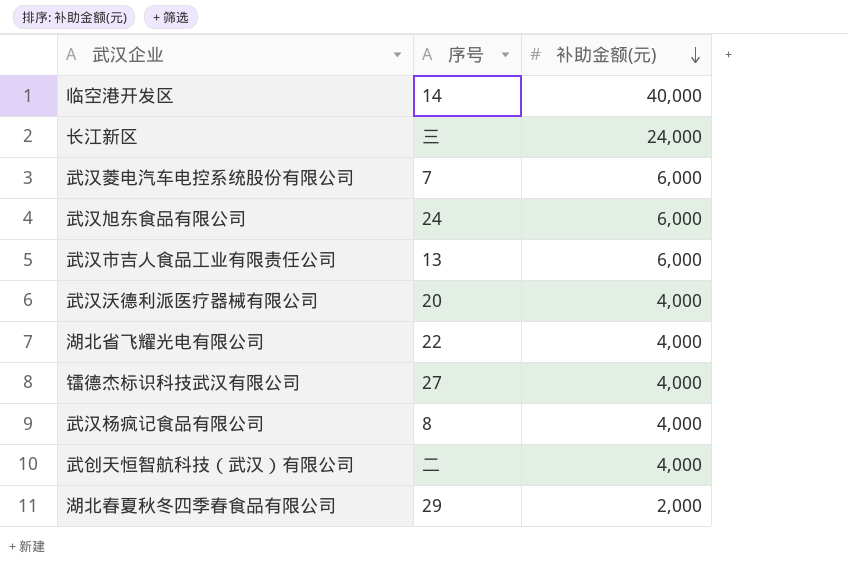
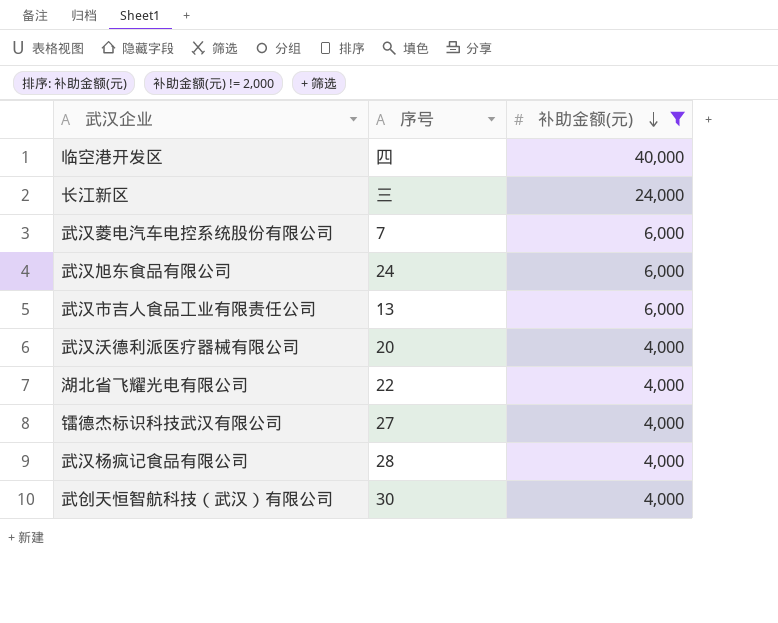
filter: none -> 补助金额(元) != 2,000
临空港开发区 | 序号: 14 -> 四
武汉杨疯记食品有限公司 | 序号: 8 -> 28
武创天恒智航科技（武汉）有限公司 | 序号: 二 -> 30

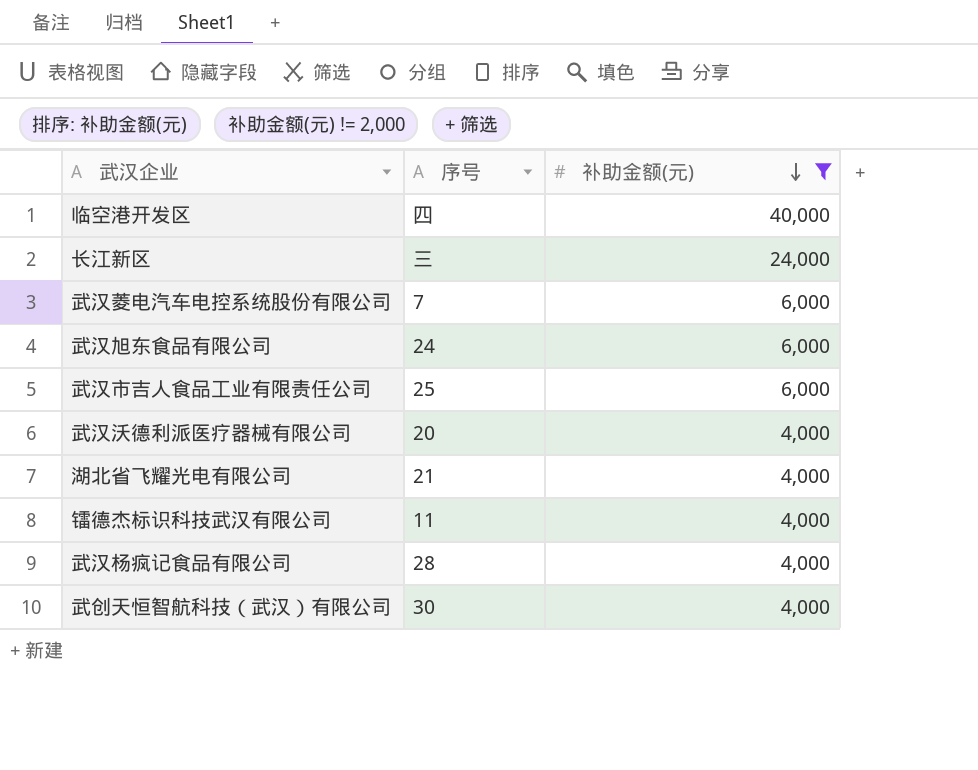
武汉市吉人食品工业有限责任公司 | 序号: 13 -> 25
湖北省飞耀光电有限公司 | 序号: 22 -> 21
镭德杰标识科技武汉有限公司 | 序号: 27 -> 11

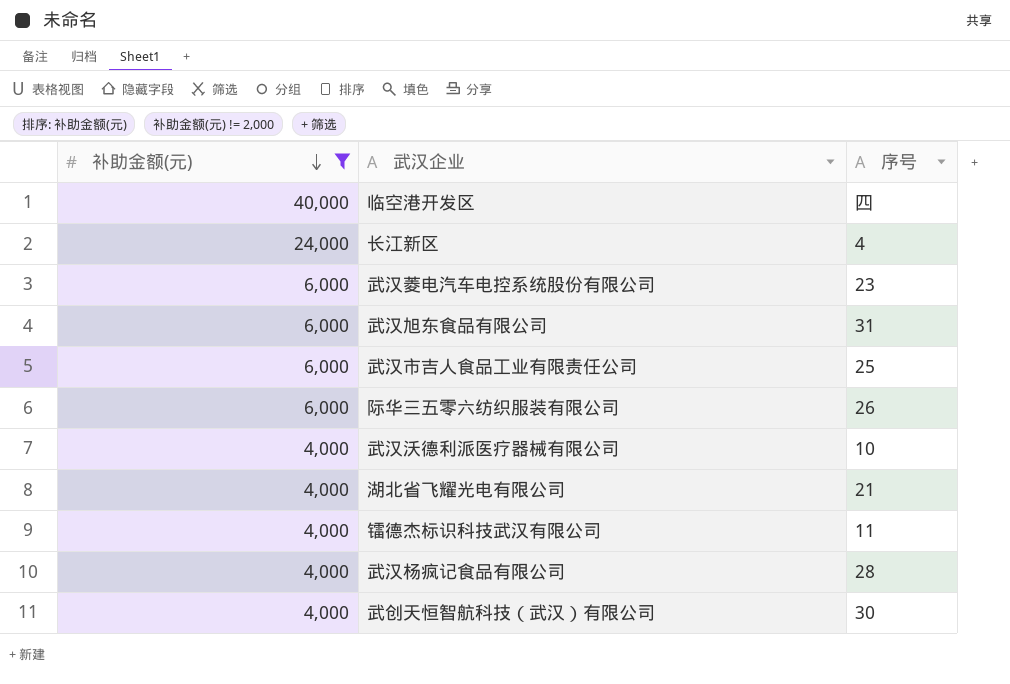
column 补助金额(元) | position: 3 -> 1
长江新区 | 序号: 三 -> 4
武汉菱电汽车电控系统股份有限公司 | 序号: 7 -> 23
武汉旭东食品有限公司 | 序号: 24 -> 31
row 际华三五零六纺织服装有限公司: none -> 6,000 | 26
武汉沃德利派医疗器械有限公司 | 序号: 20 -> 10

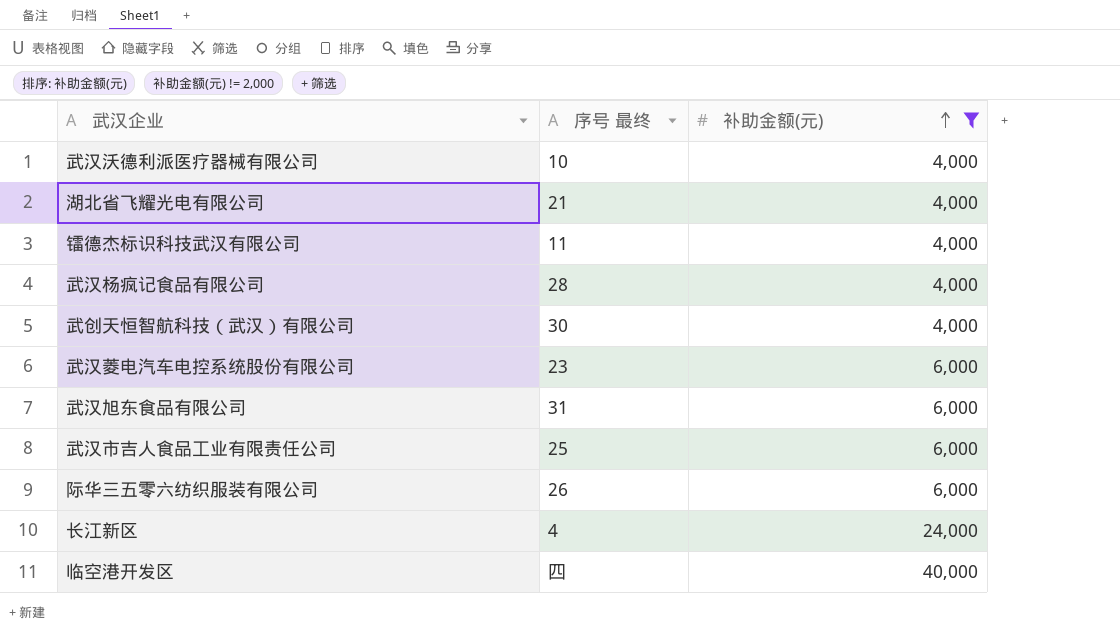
row order: 补助金额(元) descending -> 补助金额(元) ascending
column name: 序号 -> 序号 最终
column 补助金额(元) | position: 1 -> 3

